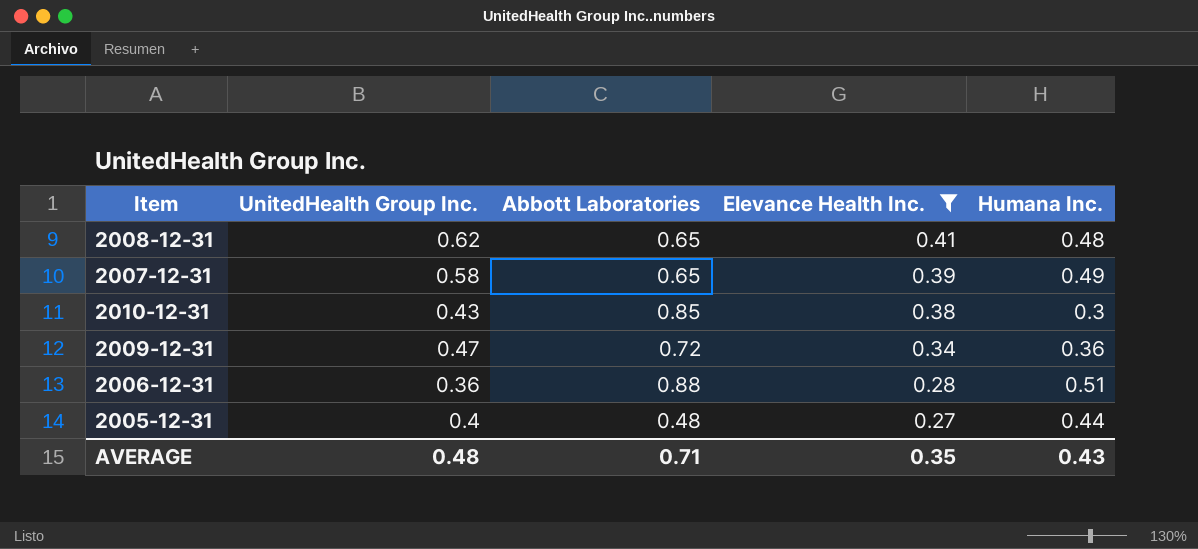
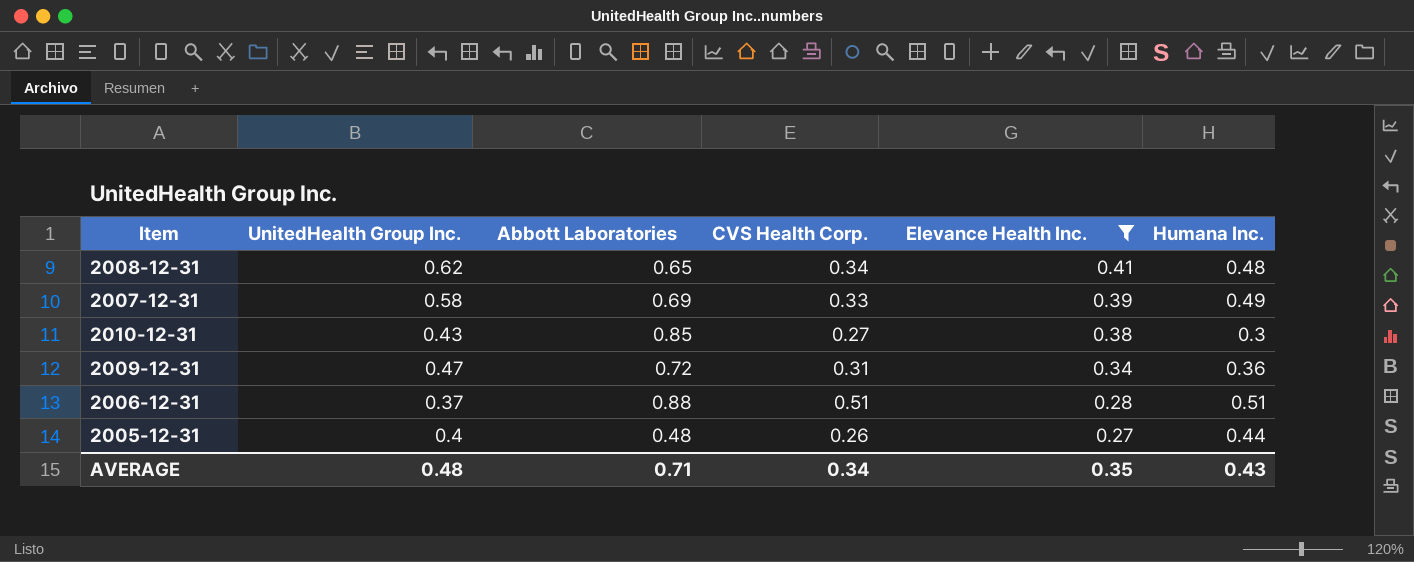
column CVS Health Corp. | position: none -> 4
2007-12-31 | Abbott Laboratories: 0.65 -> 0.69
2006-12-31 | UnitedHealth Group Inc.: 0.36 -> 0.37

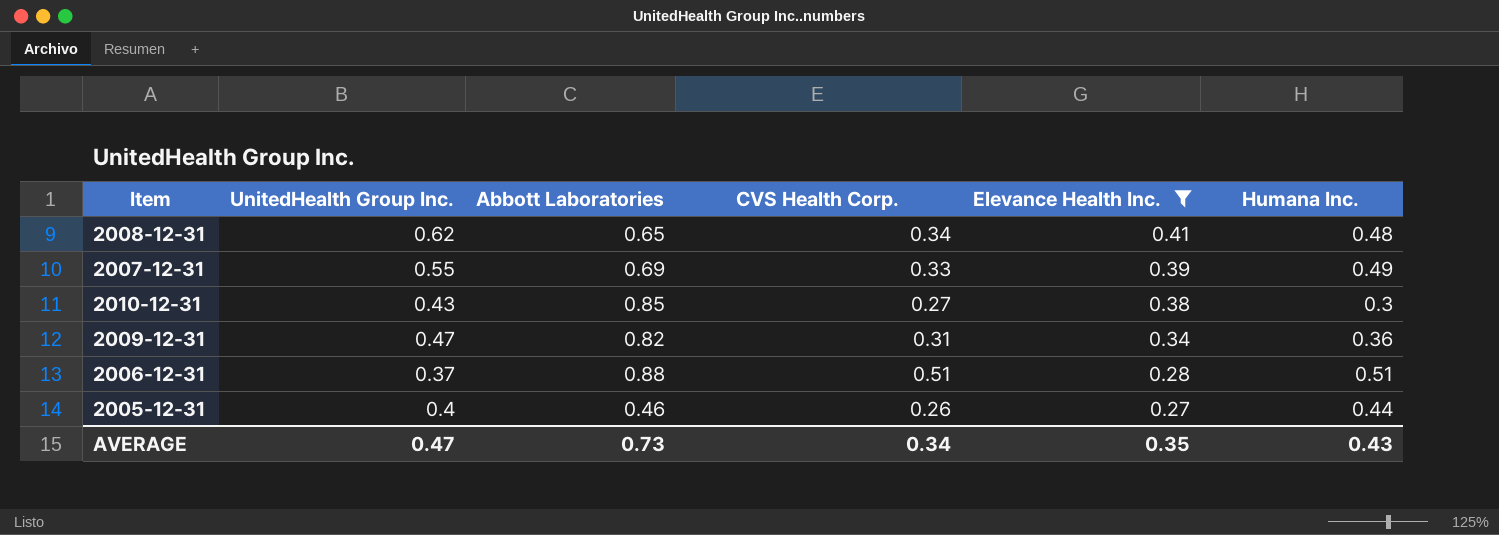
2007-12-31 | UnitedHealth Group Inc.: 0.58 -> 0.55
2009-12-31 | Abbott Laboratories: 0.72 -> 0.82
2005-12-31 | Abbott Laboratories: 0.48 -> 0.46
AVERAGE | UnitedHealth Group Inc.: 0.48 -> 0.47
AVERAGE | Abbott Laboratories: 0.71 -> 0.73

